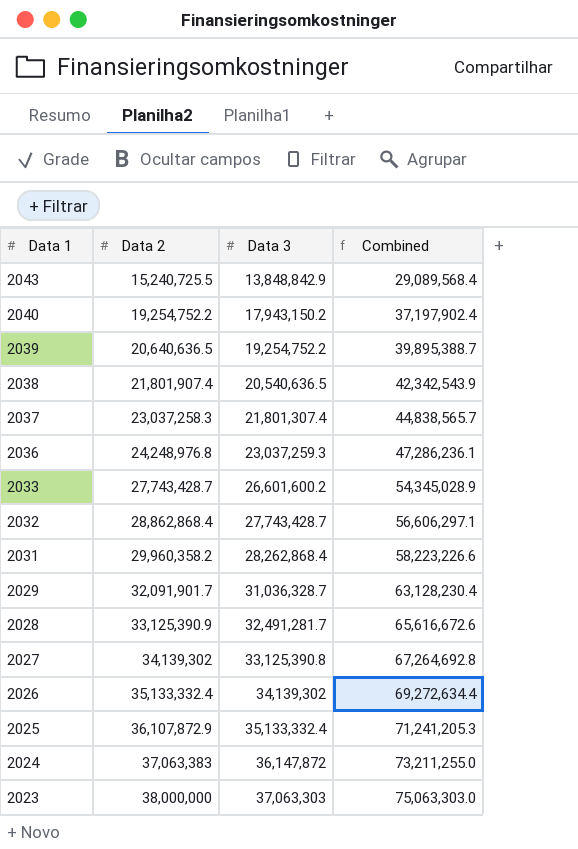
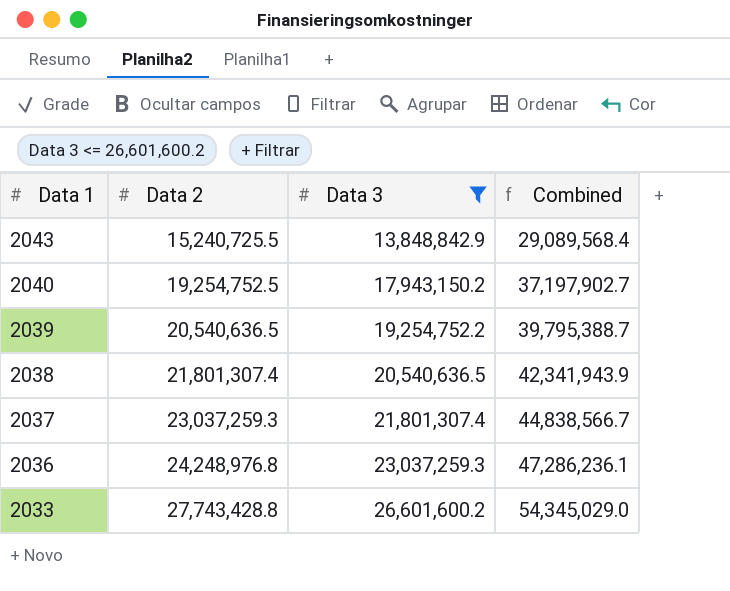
filter: none -> Data 3 <= 26,601,600.2
2040 | Data 2: 19,254,752.2 -> 19,254,752.5
2040 | Combined: 37,197,902.4 -> 37,197,902.7
2039 | Data 2: 20,640,636.5 -> 20,540,636.5
2039 | Combined: 39,895,388.7 -> 39,795,388.7
2038 | Data 2: 21,801,907.4 -> 21,801,307.4
2038 | Combined: 42,342,543.9 -> 42,341,943.9
2037 | Data 2: 23,037,258.3 -> 23,037,259.3
2037 | Combined: 44,838,565.7 -> 44,838,566.7
2033 | Data 2: 27,743,428.7 -> 27,743,428.8
2033 | Combined: 54,345,028.9 -> 54,345,029.0

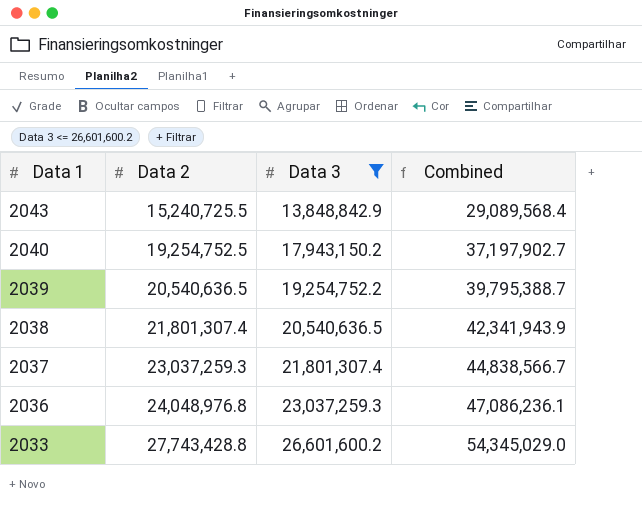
2036 | Data 2: 24,248,976.8 -> 24,048,976.8
2036 | Combined: 47,286,236.1 -> 47,086,236.1

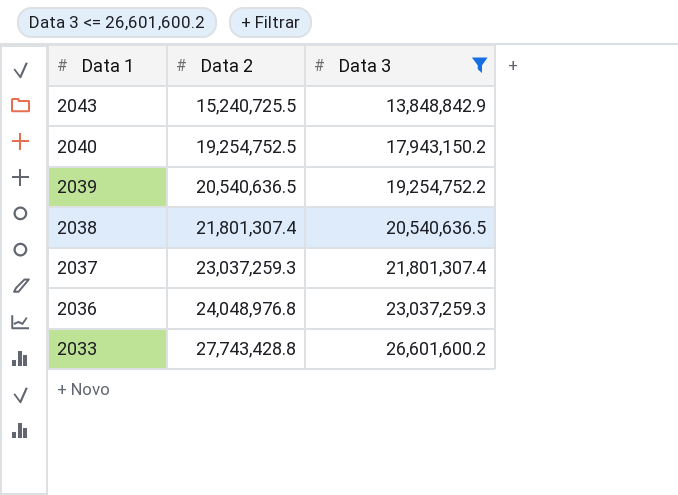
column Combined | formula: [Data 2] + [Data 3] -> none

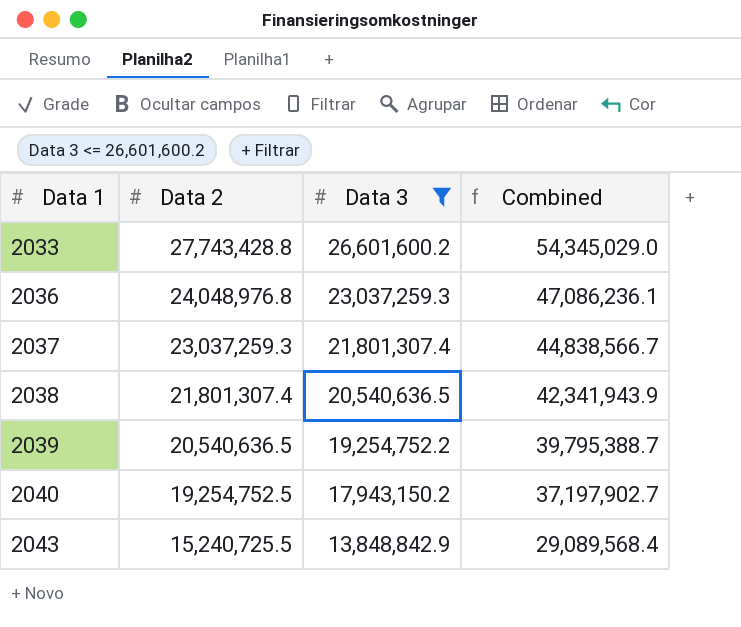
row order: Data 1 descending -> Data 1 ascending
column Combined | formula: none -> [Data 2] + [Data 3]

